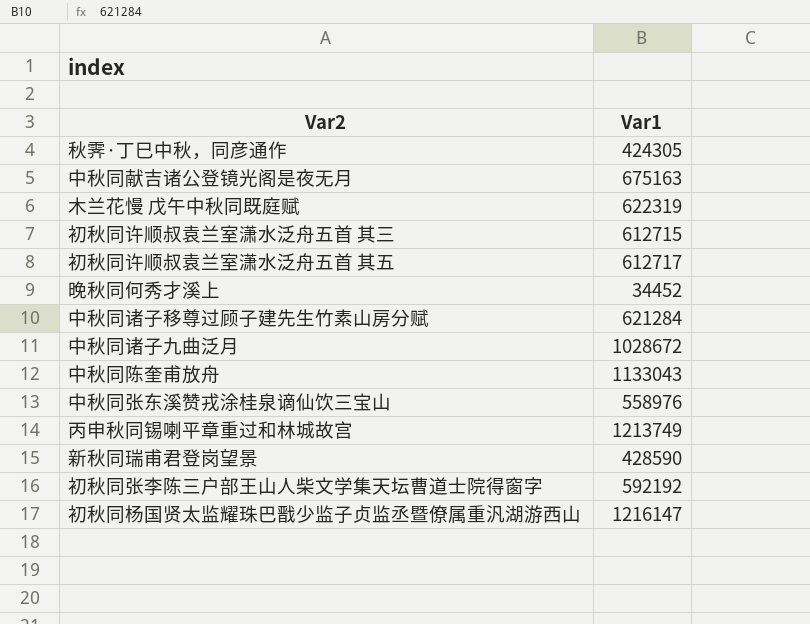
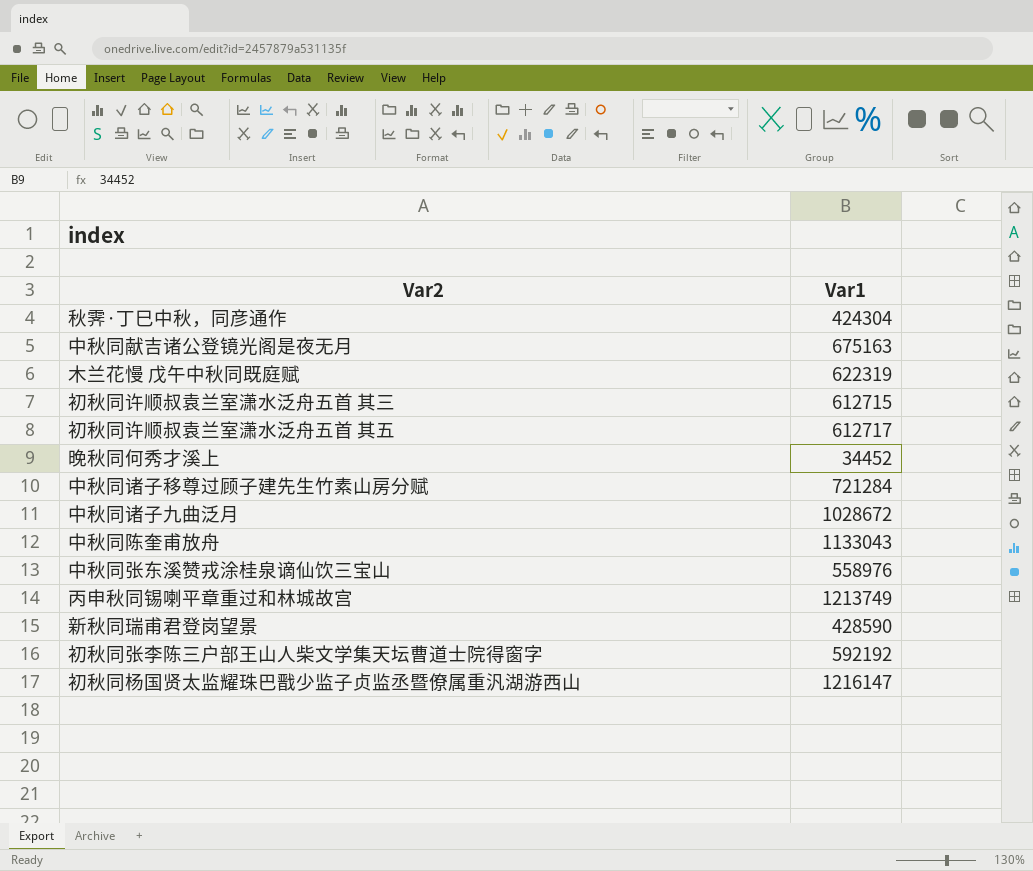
秋霁·丁巳中秋，同彦通作 | Var1: 424305 -> 424304
中秋同诸子移尊过顾子建先生竹素山房分赋 | Var1: 621284 -> 721284

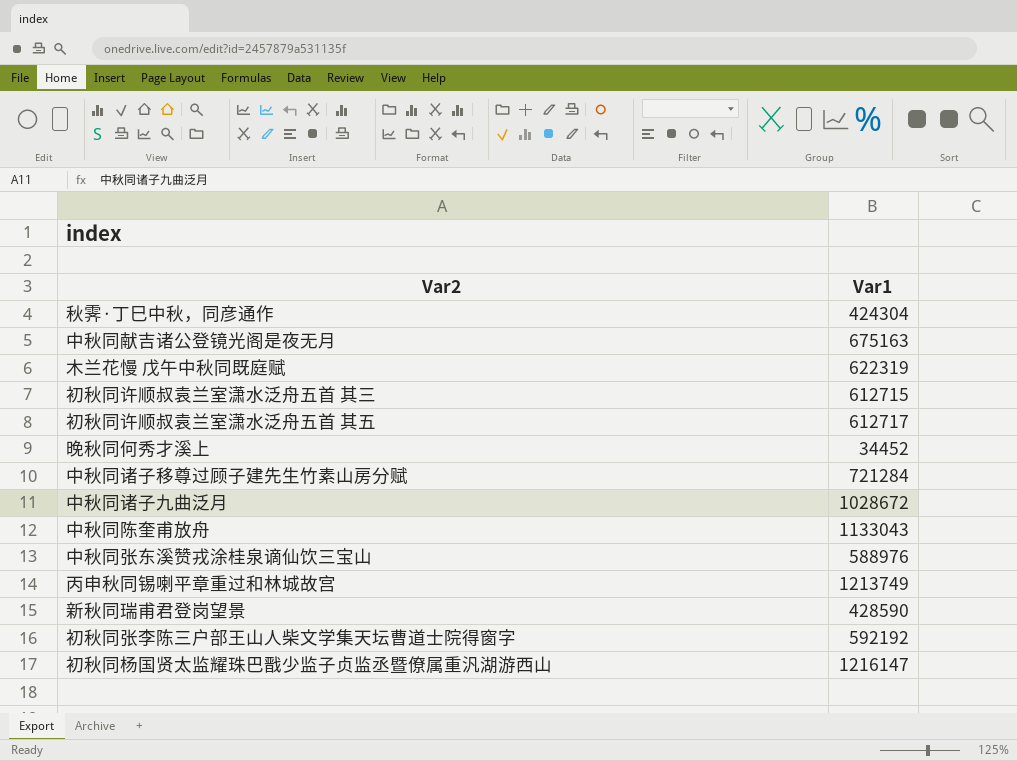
中秋同张东溪赞戎涂桂泉谪仙饮三宝山 | Var1: 558976 -> 588976

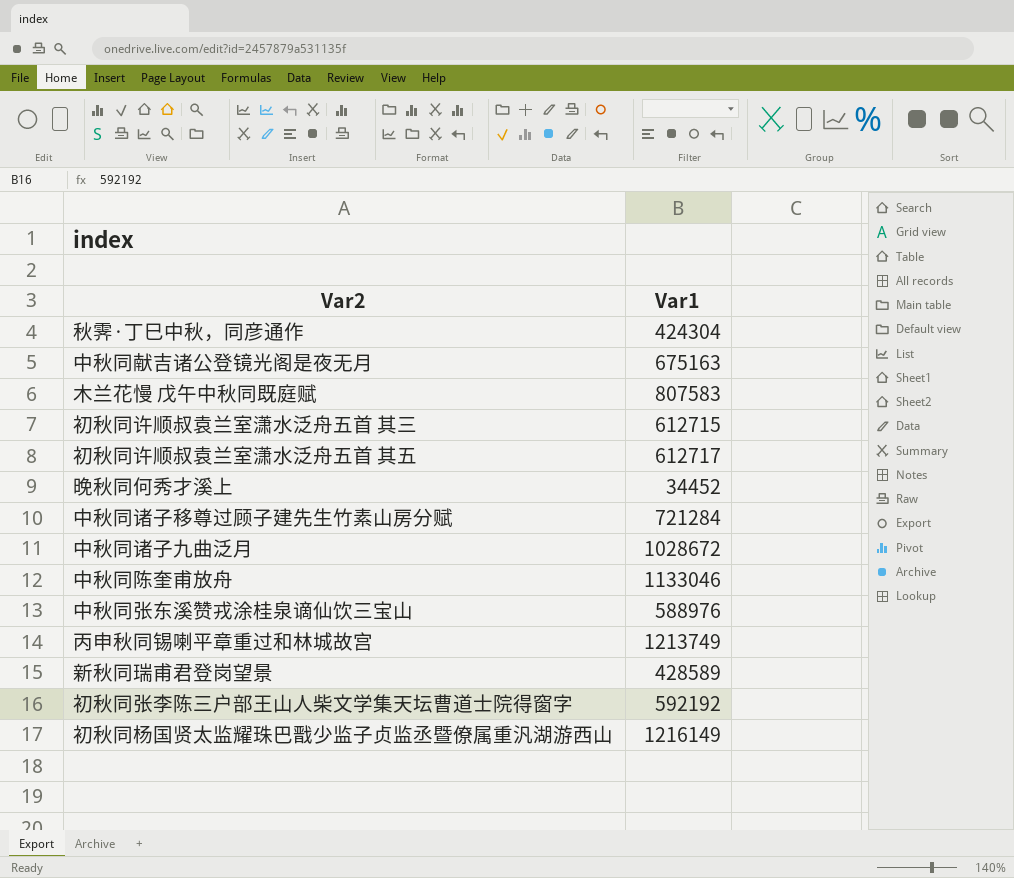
木兰花慢 戊午中秋同既庭赋 | Var1: 622319 -> 807583
中秋同陈奎甫放舟 | Var1: 1133043 -> 1133046
新秋同瑞甫君登岗望景 | Var1: 428590 -> 428589
初秋同杨国贤太监耀珠巴戬少监子贞监丞暨僚属重汎湖游西山 | Var1: 1216147 -> 1216149

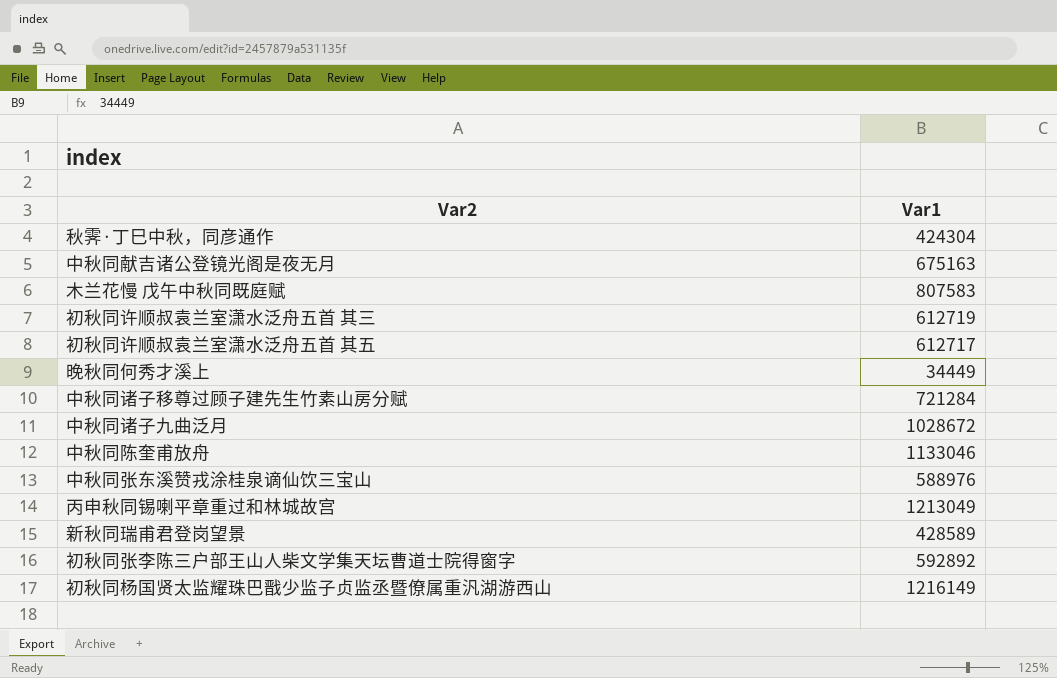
初秋同许顺叔袁兰室潇水泛舟五首 其三 | Var1: 612715 -> 612719
晚秋同何秀才溪上 | Var1: 34452 -> 34449
丙申秋同锡喇平章重过和林城故宫 | Var1: 1213749 -> 1213049
初秋同张李陈三户部王山人柴文学集天坛曹道士院得窗字 | Var1: 592192 -> 592892

